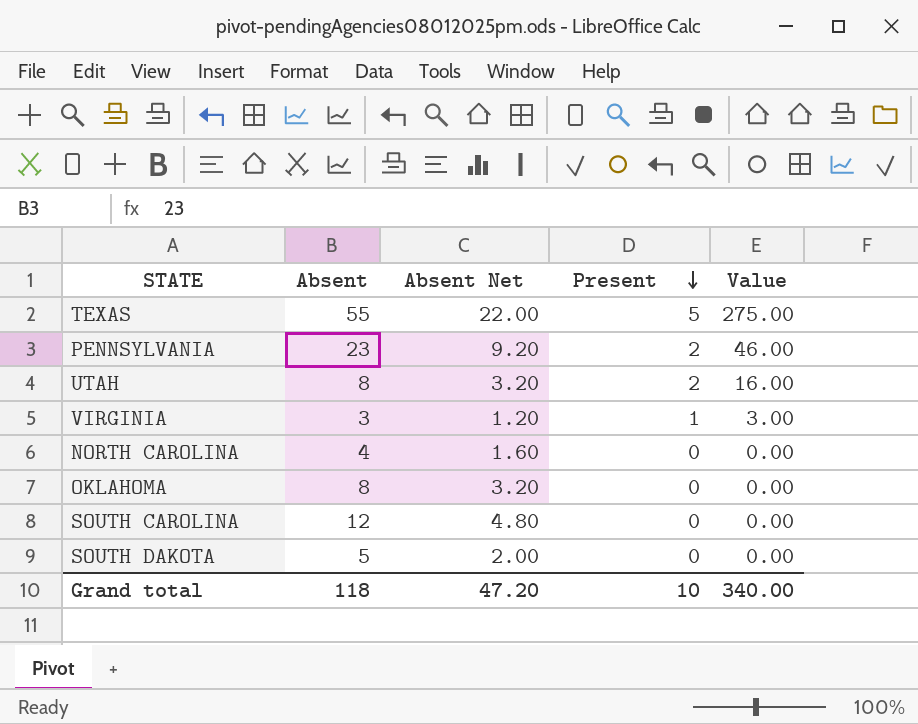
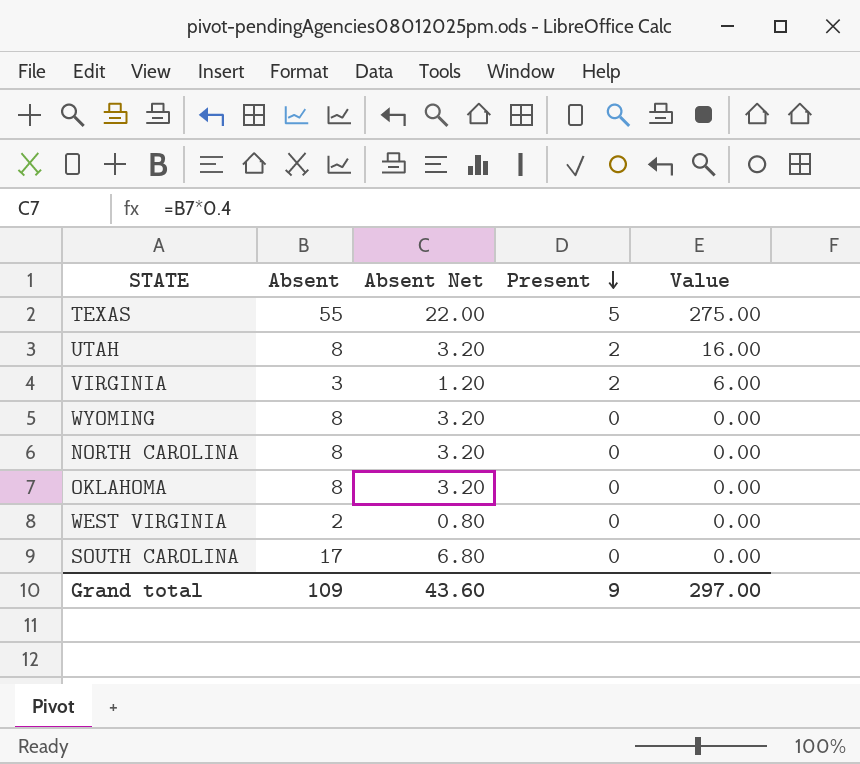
row PENNSYLVANIA: 23 | 9.20 | 2 | 46.00 -> none
row SOUTH DAKOTA: 5 | 2.00 | 0 | 0.00 -> none
VIRGINIA | Present: 1 -> 2
VIRGINIA | Value: 3.00 -> 6.00
row WYOMING: none -> 8 | 3.20 | 0 | 0.00
NORTH CAROLINA | Absent: 4 -> 8
NORTH CAROLINA | Absent Net: 1.60 -> 3.20
row WEST VIRGINIA: none -> 2 | 0.80 | 0 | 0.00
SOUTH CAROLINA | Absent: 12 -> 17
SOUTH CAROLINA | Absent Net: 4.80 -> 6.80
Grand total | Absent: 118 -> 109
Grand total | Absent Net: 47.20 -> 43.60
Grand total | Present: 10 -> 9
Grand total | Value: 340.00 -> 297.00

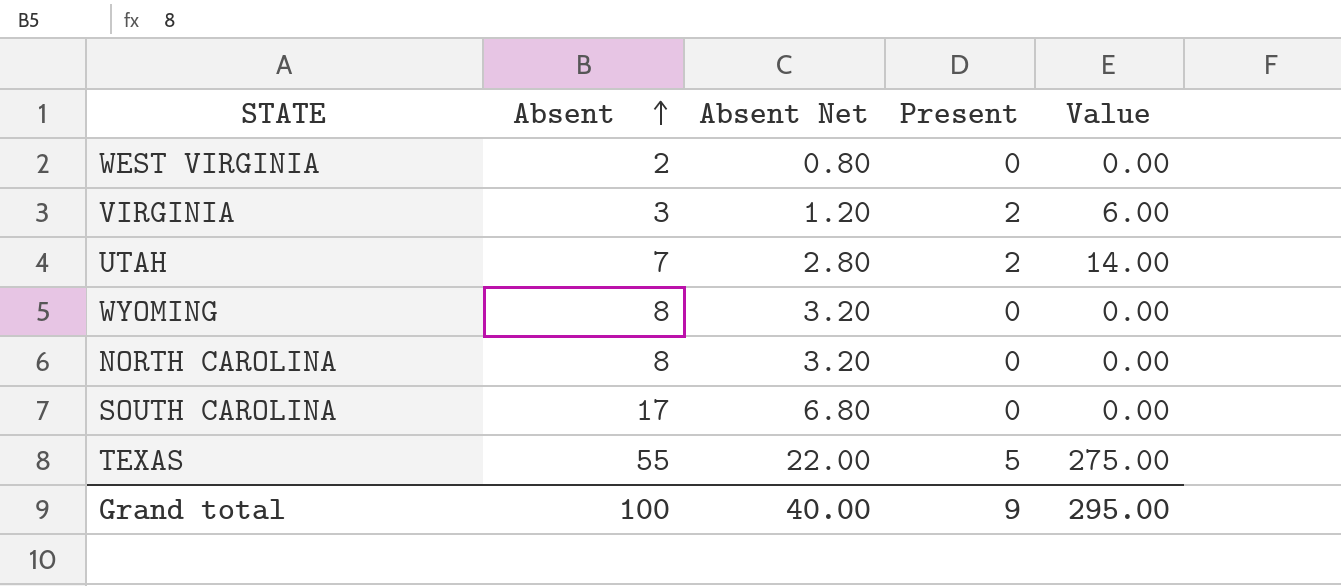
row order: Present descending -> Absent ascending
row OKLAHOMA: 8 | 3.20 | 0 | 0.00 -> none
UTAH | Absent: 8 -> 7
UTAH | Absent Net: 3.20 -> 2.80
UTAH | Value: 16.00 -> 14.00
Grand total | Absent: 109 -> 100
Grand total | Absent Net: 43.60 -> 40.00
Grand total | Value: 297.00 -> 295.00

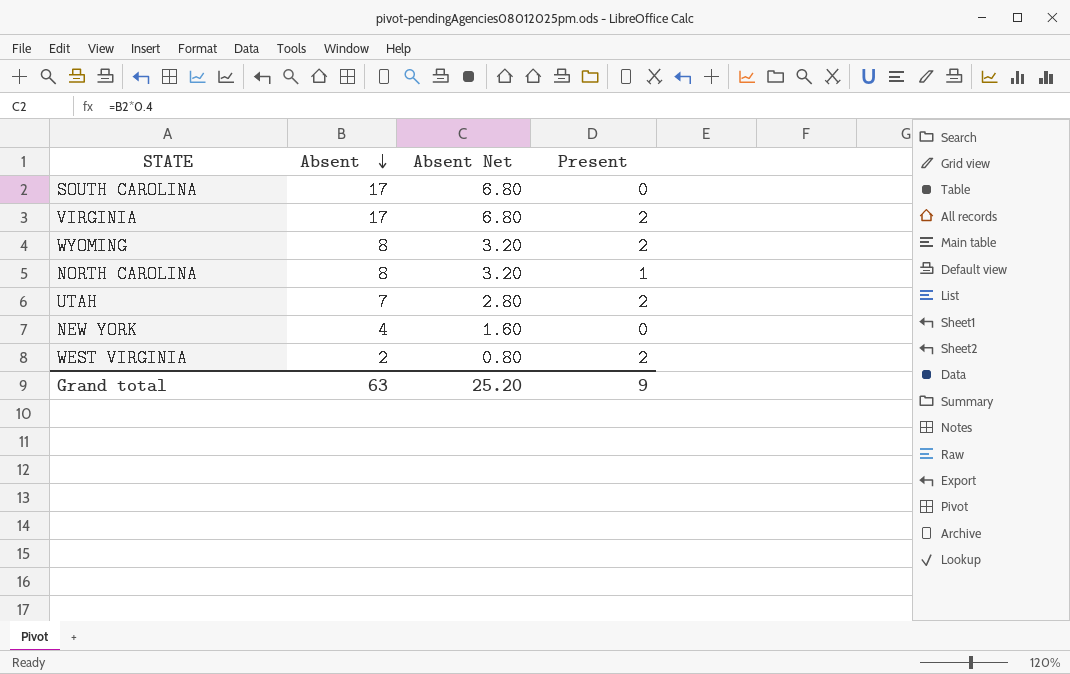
row order: Absent ascending -> Absent descending
column Value | formula: [Absent] * [Present] -> none
row TEXAS: 55 | 22.00 | 5 | 275.00 -> none
VIRGINIA | Absent: 3 -> 17
VIRGINIA | Absent Net: 1.20 -> 6.80
WYOMING | Present: 0 -> 2
NORTH CAROLINA | Present: 0 -> 1
row NEW YORK: none -> 4 | 1.60 | 0
WEST VIRGINIA | Present: 0 -> 2
Grand total | Absent: 100 -> 63
Grand total | Absent Net: 40.00 -> 25.20

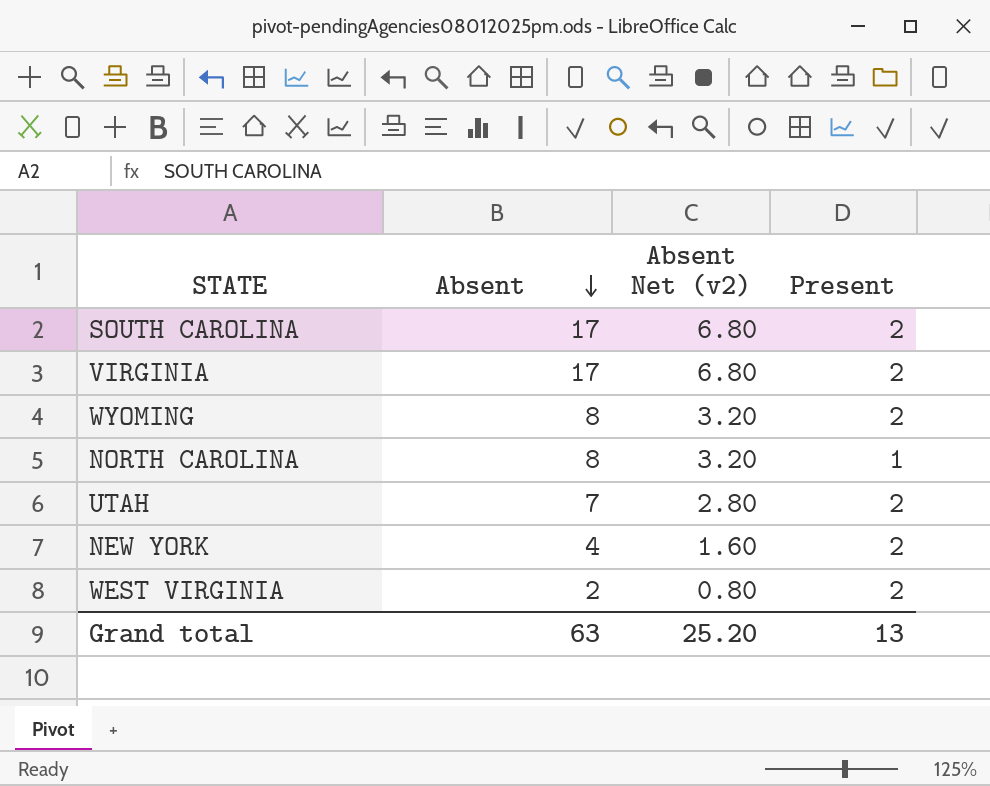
column name: Absent Net -> Absent Net (v2)
SOUTH CAROLINA | Present: 0 -> 2
NEW YORK | Present: 0 -> 2
Grand total | Present: 9 -> 13

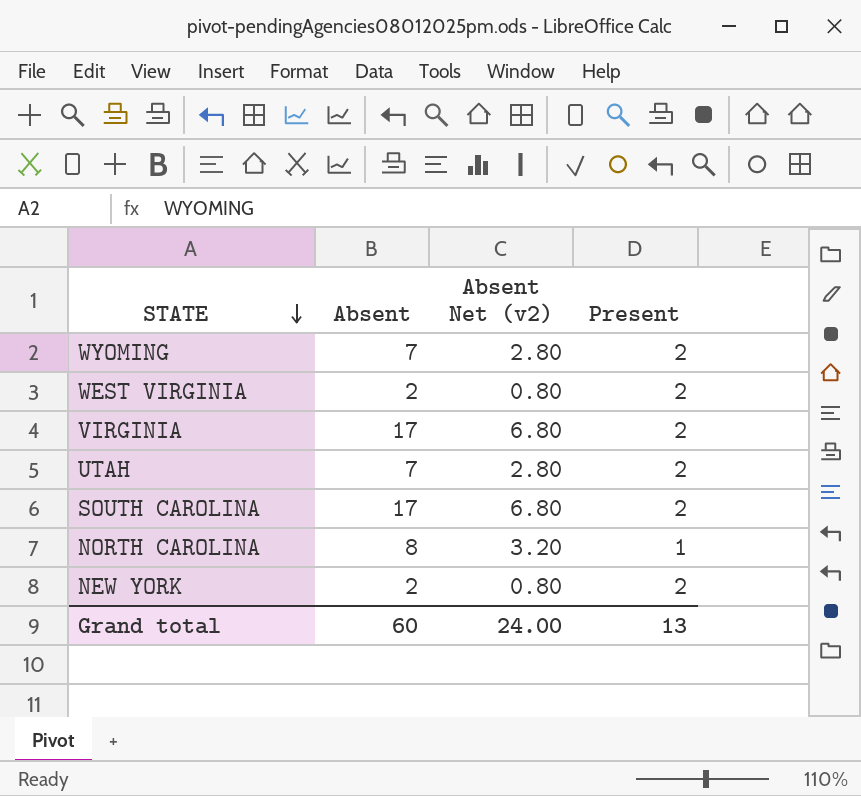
row order: Absent descending -> STATE descending
WYOMING | Absent: 8 -> 7
WYOMING | Absent Net (v2): 3.20 -> 2.80
NEW YORK | Absent: 4 -> 2
NEW YORK | Absent Net (v2): 1.60 -> 0.80
Grand total | Absent: 63 -> 60
Grand total | Absent Net (v2): 25.20 -> 24.00

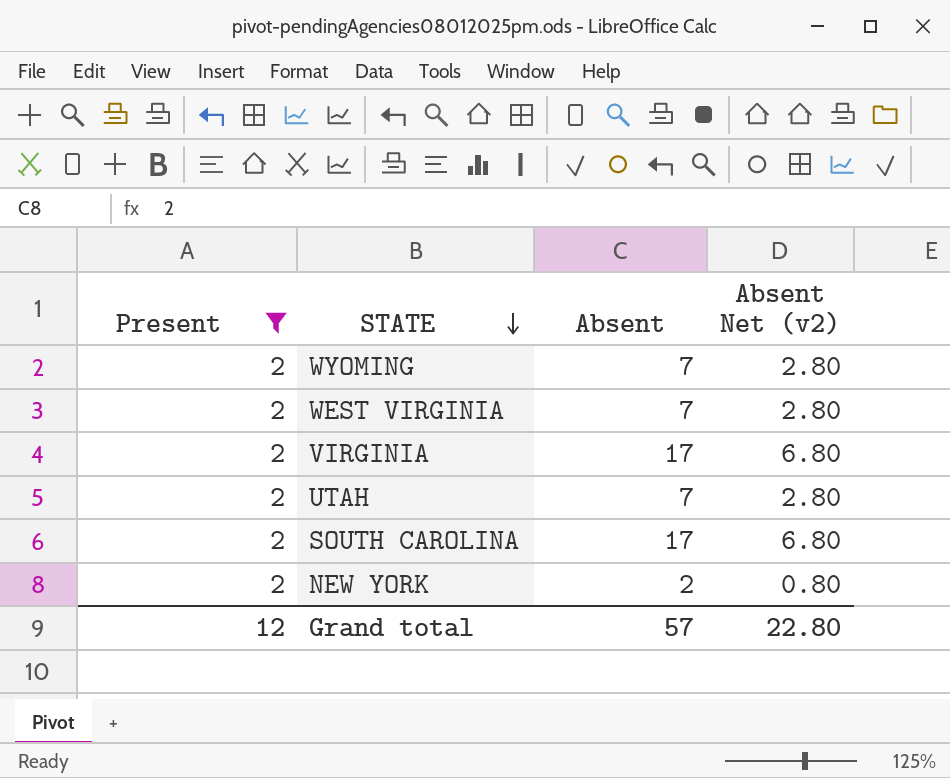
filter: none -> Present = 2
column Present | position: 4 -> 1
WEST VIRGINIA | Absent: 2 -> 7
WEST VIRGINIA | Absent Net (v2): 0.80 -> 2.80
Grand total | Present: 13 -> 12
Grand total | Absent: 60 -> 57
Grand total | Absent Net (v2): 24.00 -> 22.80

